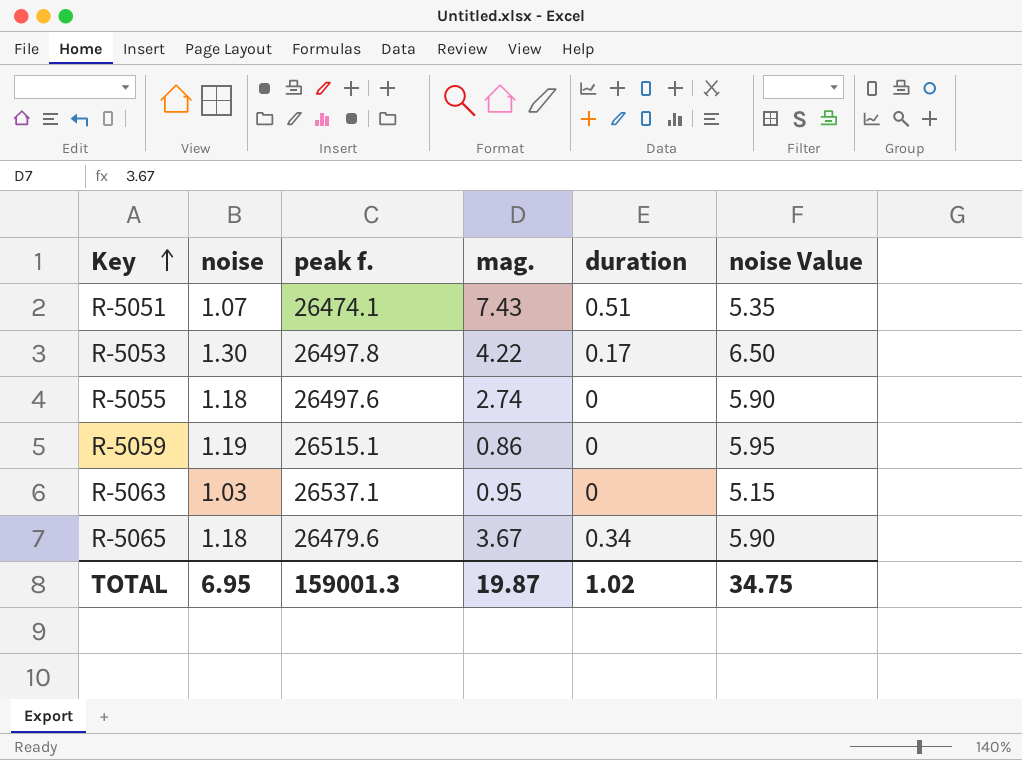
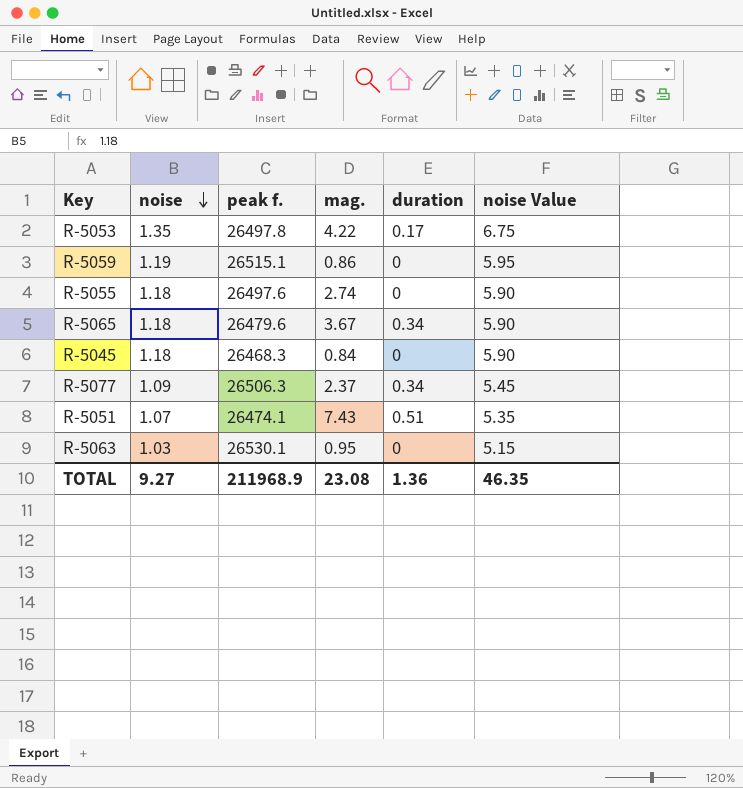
row order: Key ascending -> noise descending
R-5053 | noise: 1.30 -> 1.35
R-5053 | noise Value: 6.50 -> 6.75
row R-5045: none -> 1.18 | 26468.3 | 0.84 | 0 | 5.90
row R-5077: none -> 1.09 | 26506.3 | 2.37 | 0.34 | 5.45
R-5063 | peak f.: 26537.1 -> 26530.1
TOTAL | noise: 6.95 -> 9.27
TOTAL | peak f.: 159001.3 -> 211968.9
TOTAL | mag.: 19.87 -> 23.08
TOTAL | duration: 1.02 -> 1.36
TOTAL | noise Value: 34.75 -> 46.35

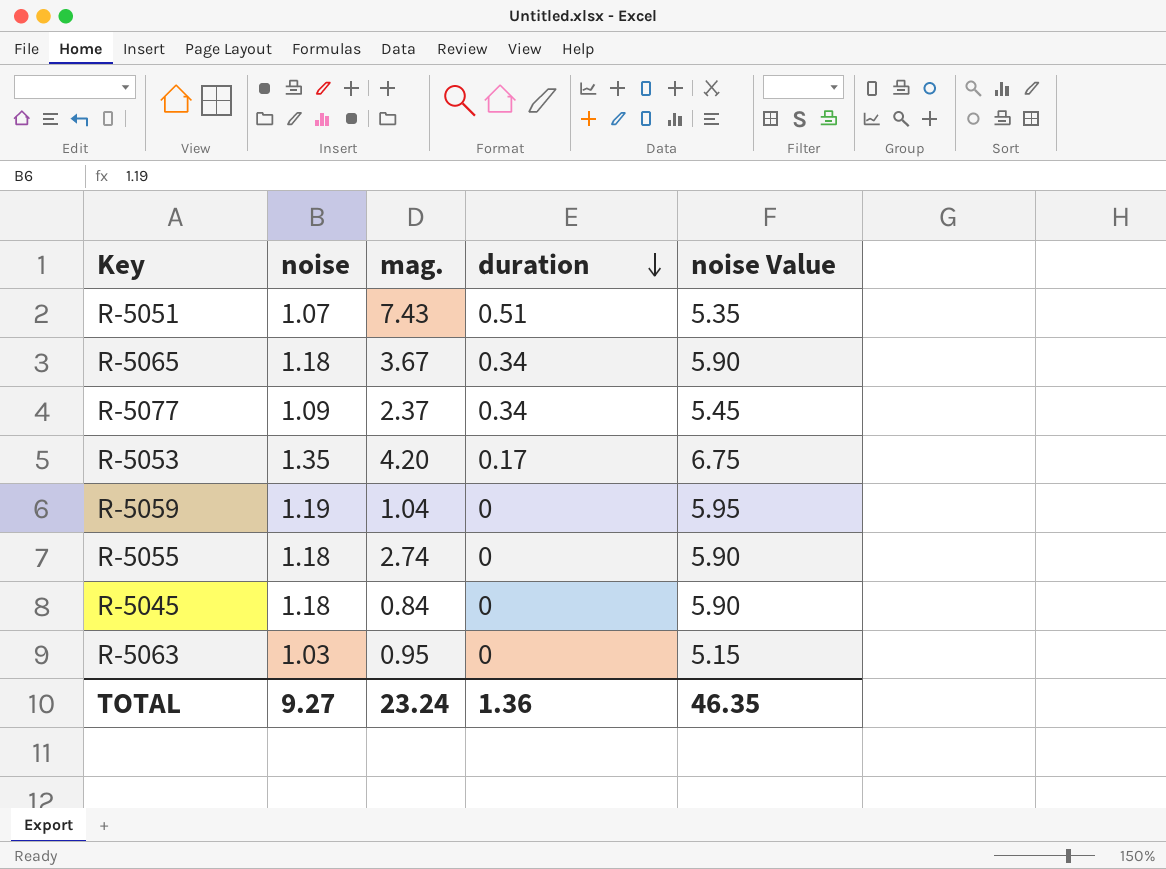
row order: noise descending -> duration descending
column peak f. | position: 3 -> none
R-5053 | mag.: 4.22 -> 4.20
R-5059 | mag.: 0.86 -> 1.04
TOTAL | mag.: 23.08 -> 23.24

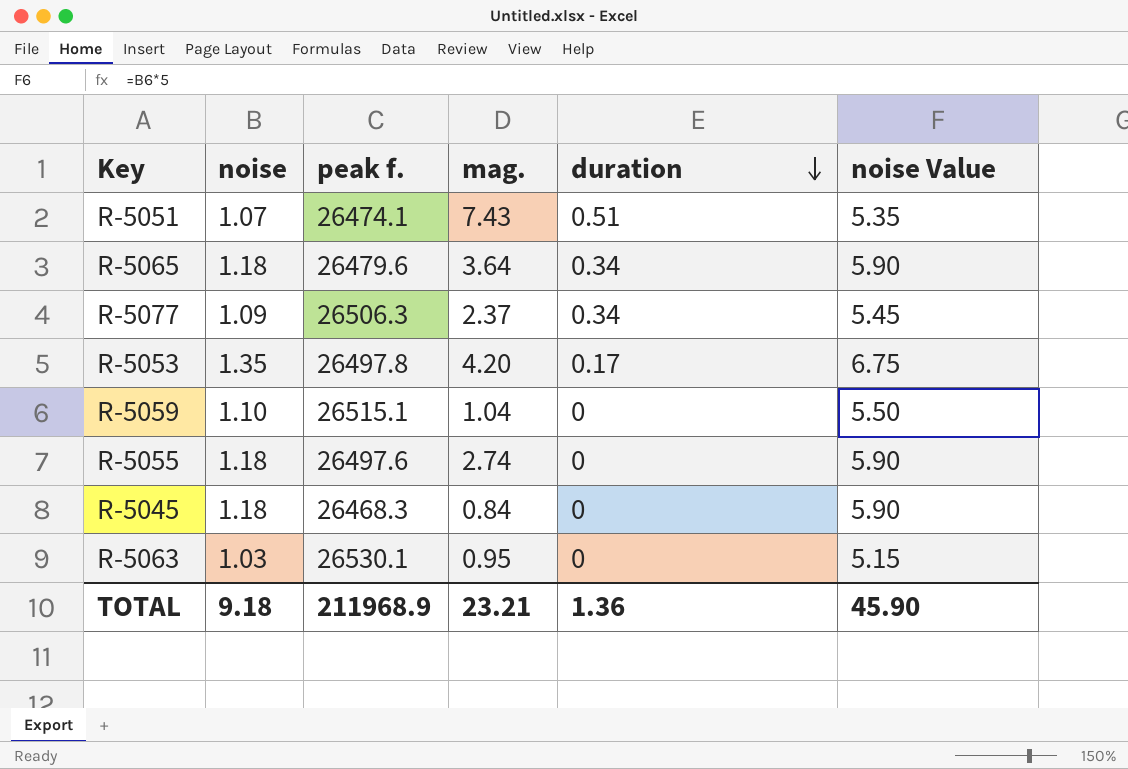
column peak f. | position: none -> 3
R-5065 | mag.: 3.67 -> 3.64
R-5059 | noise: 1.19 -> 1.10
R-5059 | noise Value: 5.95 -> 5.50
TOTAL | noise: 9.27 -> 9.18
TOTAL | mag.: 23.24 -> 23.21
TOTAL | noise Value: 46.35 -> 45.90

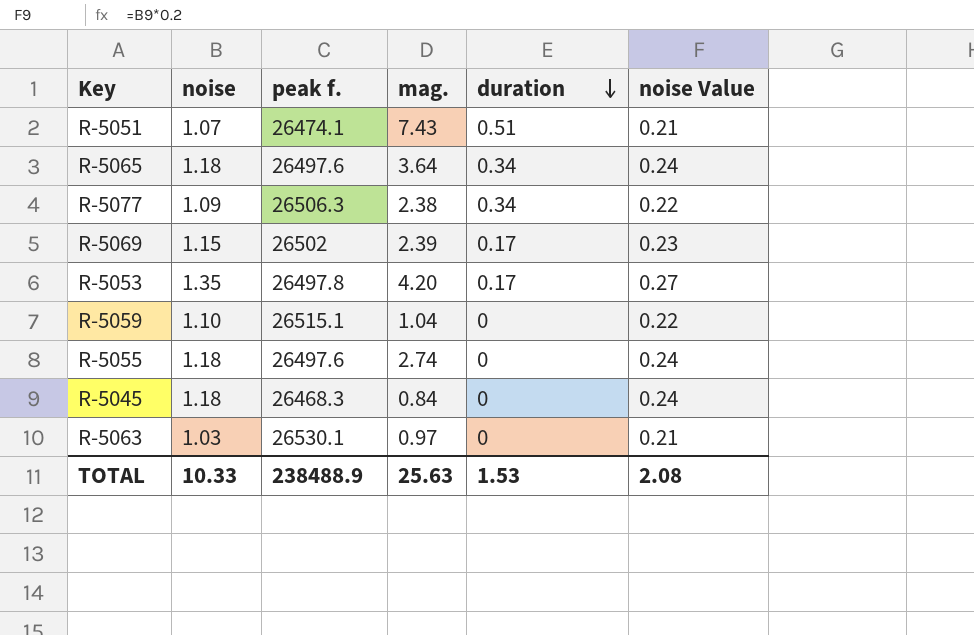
column noise Value | formula: [noise] * 5 -> [noise] * 0.2
R-5065 | peak f.: 26479.6 -> 26497.6
R-5077 | mag.: 2.37 -> 2.38
row R-5069: none -> 1.15 | 26502 | 2.39 | 0.17 | 0.23
R-5063 | mag.: 0.95 -> 0.97
TOTAL | noise: 9.18 -> 10.33
TOTAL | peak f.: 211968.9 -> 238488.9
TOTAL | mag.: 23.21 -> 25.63
TOTAL | duration: 1.36 -> 1.53
TOTAL | noise Value: 45.90 -> 2.08

